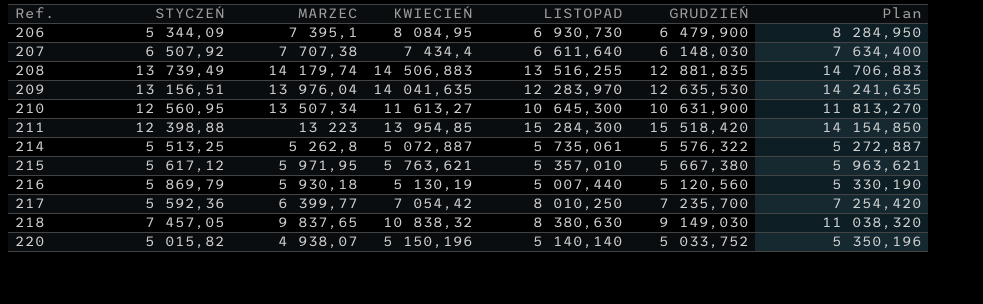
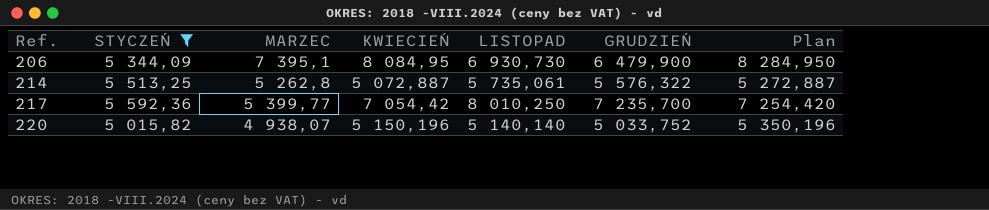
filter: none -> STYCZEŃ <= 5 592,36
217 | MARZEC: 6 399,77 -> 5 399,77

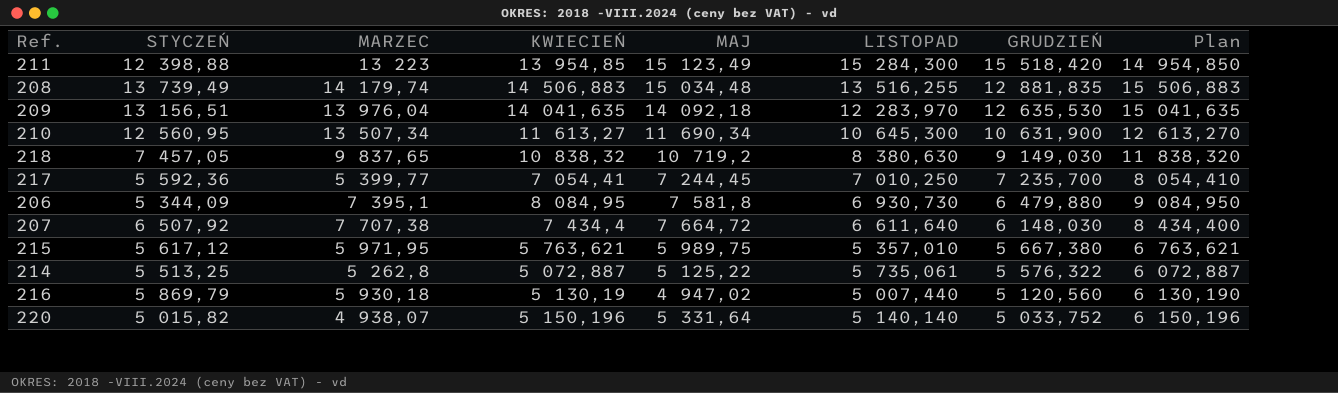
filter: STYCZEŃ <= 5 592,36 -> none
row order: Ref. ascending -> GRUDZIEŃ descending
column MAJ | position: none -> 5
column Plan | formula: [KWIECIEŃ] + 200 -> [KWIECIEŃ] + 1000
217 | KWIECIEŃ: 7 054,42 -> 7 054,41
217 | LISTOPAD: 8 010,250 -> 7 010,250
206 | GRUDZIEŃ: 6 479,900 -> 6 479,880

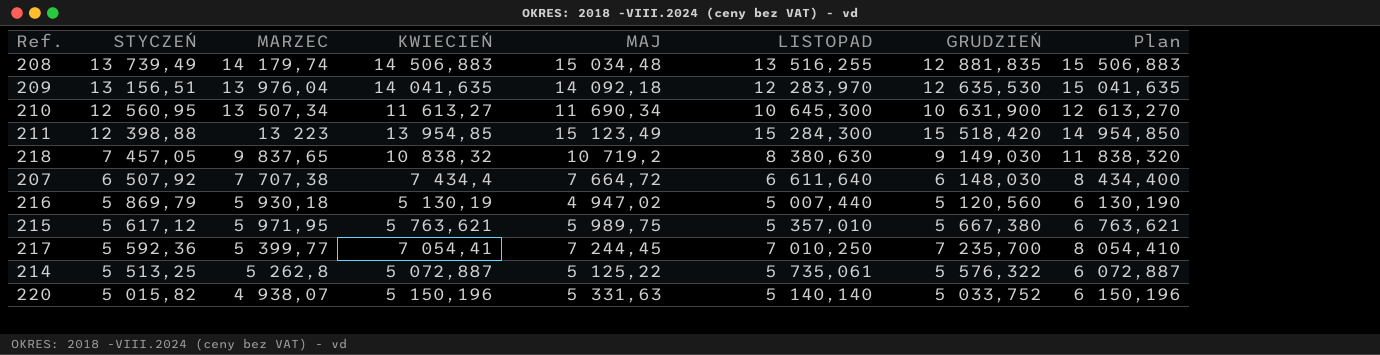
row order: GRUDZIEŃ descending -> STYCZEŃ descending
row 206: 5 344,09 | 7 395,1 | 8 084,95 | 7 581,8 | 6 930,730 | 6 479,880 | 9 084,950 -> none
220 | MAJ: 5 331,64 -> 5 331,63

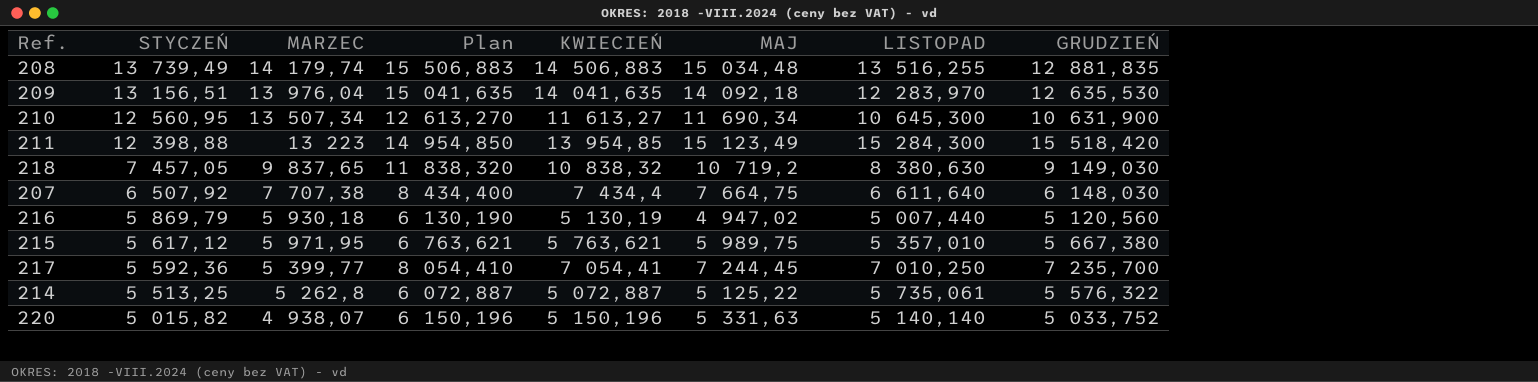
column Plan | position: 8 -> 4
207 | MAJ: 7 664,72 -> 7 664,75

